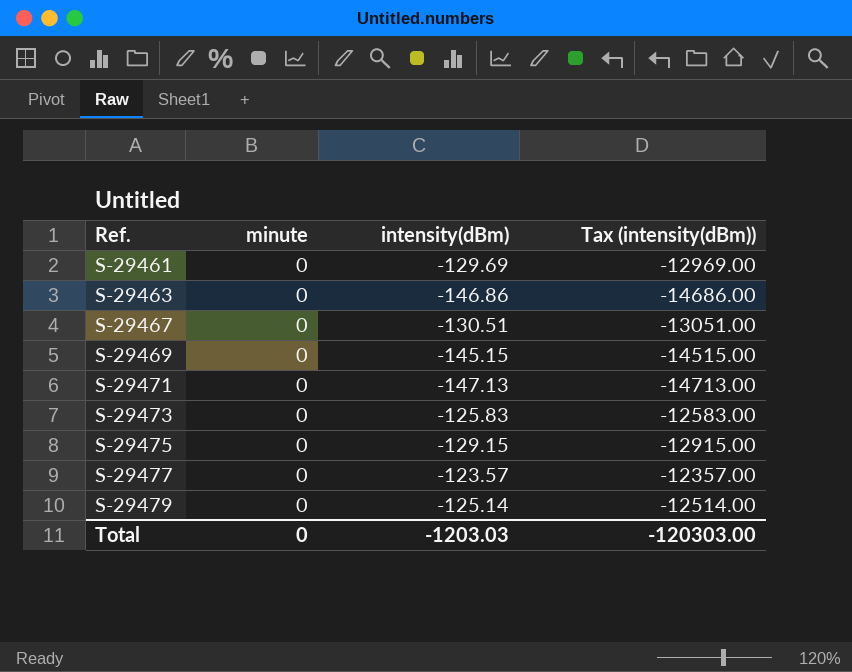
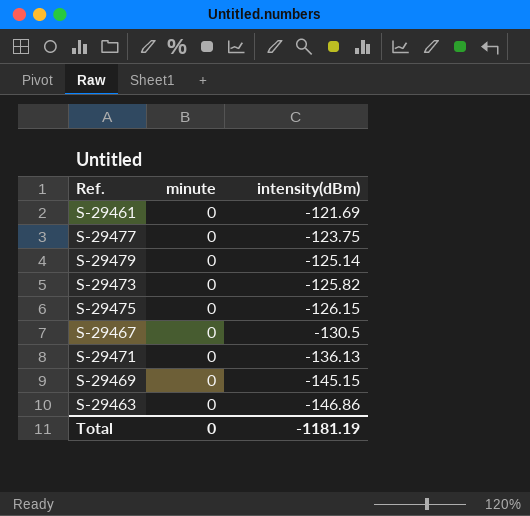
row order: Ref. ascending -> intensity(dBm) descending
column Tax (intensity(dBm)) | formula: [intensity(dBm)] * 100 -> none
S-29461 | intensity(dBm): -129.69 -> -121.69
S-29477 | intensity(dBm): -123.57 -> -123.75
S-29473 | intensity(dBm): -125.83 -> -125.82
S-29475 | intensity(dBm): -129.15 -> -126.15
S-29467 | intensity(dBm): -130.51 -> -130.5
S-29471 | intensity(dBm): -147.13 -> -136.13
Total | intensity(dBm): -1203.03 -> -1181.19

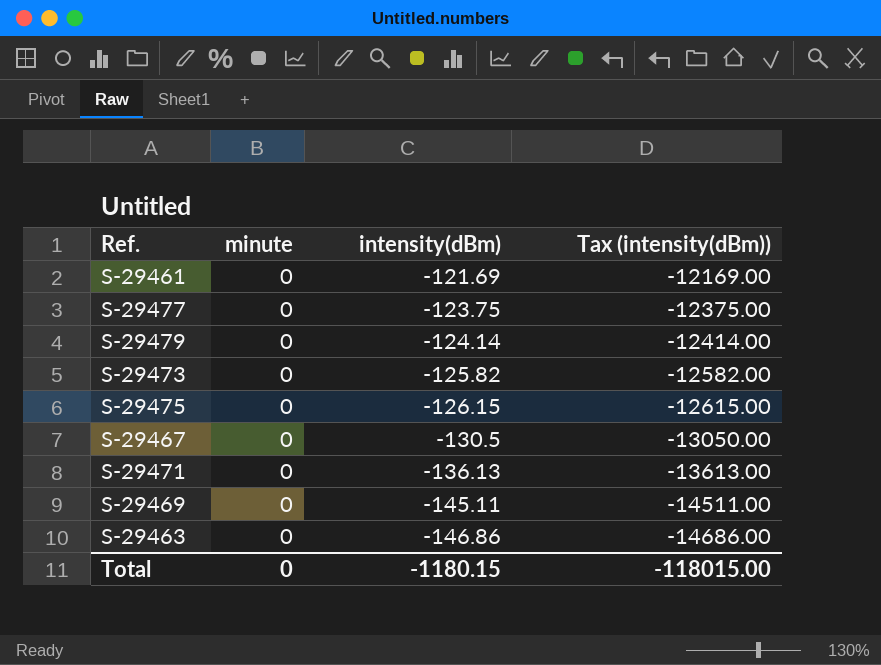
column Tax (intensity(dBm)) | formula: none -> [intensity(dBm)] * 100
S-29479 | intensity(dBm): -125.14 -> -124.14
S-29469 | intensity(dBm): -145.15 -> -145.11
Total | intensity(dBm): -1181.19 -> -1180.15

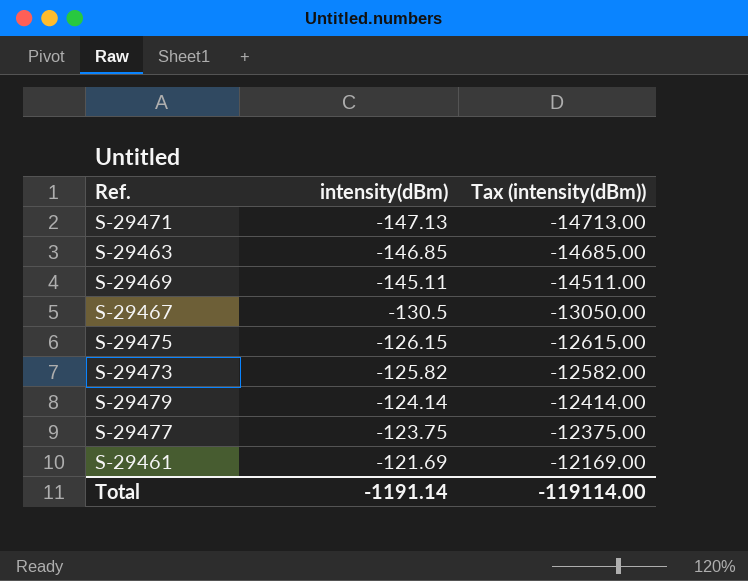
row order: intensity(dBm) descending -> intensity(dBm) ascending
column minute | position: 2 -> none
S-29471 | intensity(dBm): -136.13 -> -147.13
S-29471 | Tax (intensity(dBm)): -13613.00 -> -14713.00
S-29463 | intensity(dBm): -146.86 -> -146.85
S-29463 | Tax (intensity(dBm)): -14686.00 -> -14685.00
Total | intensity(dBm): -1180.15 -> -1191.14
Total | Tax (intensity(dBm)): -118015.00 -> -119114.00

